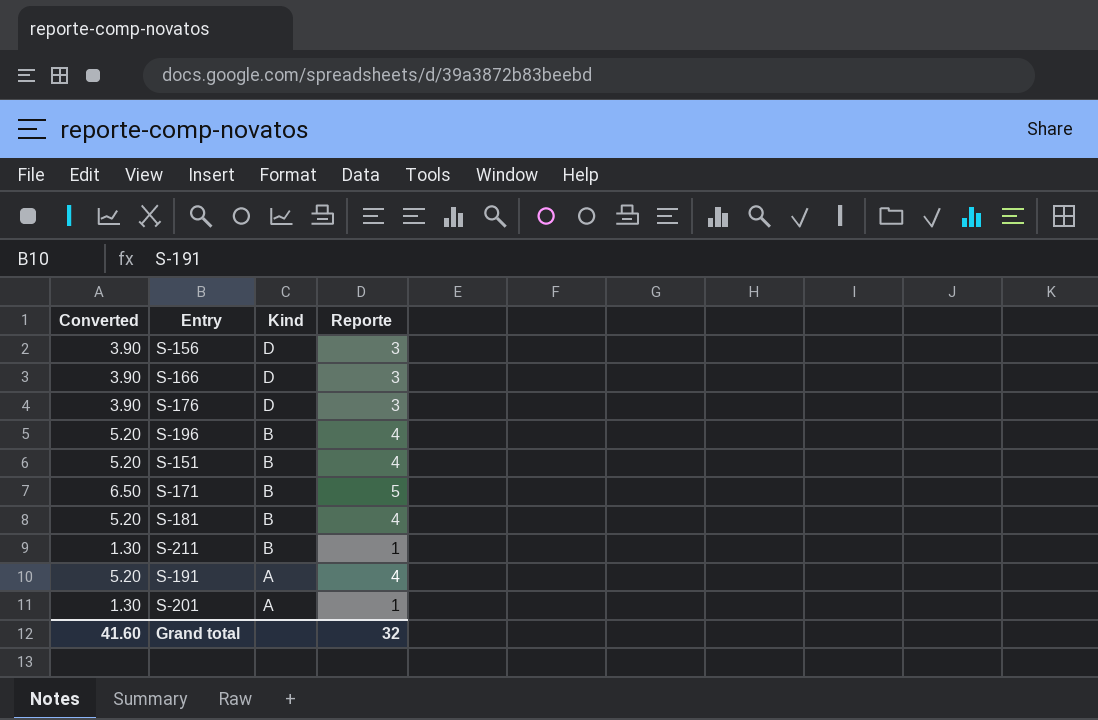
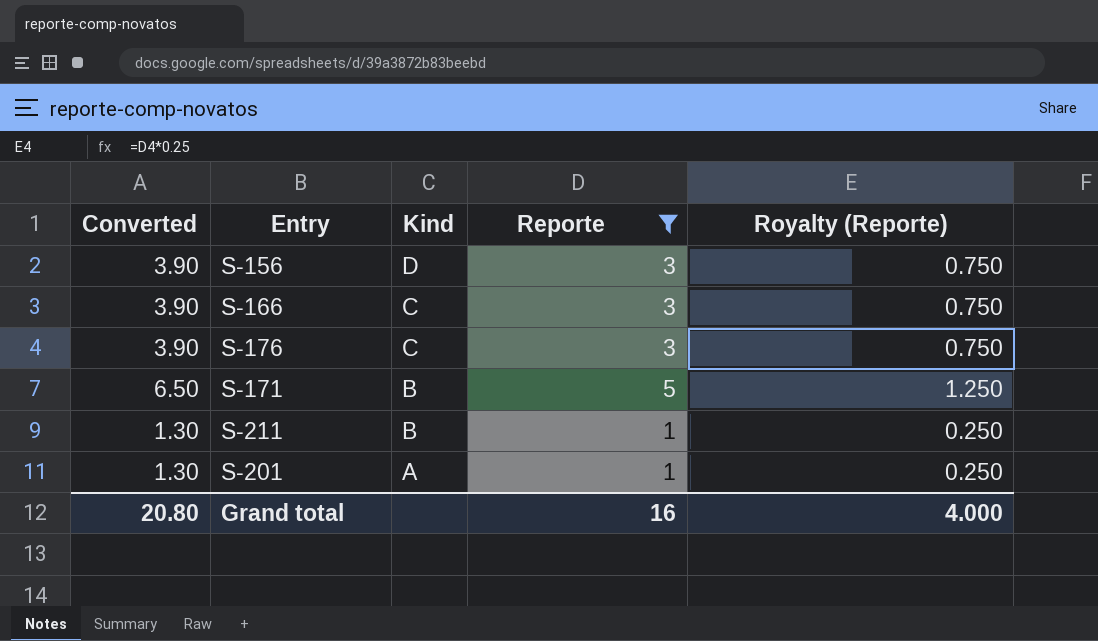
filter: none -> Reporte != 4
column Royalty (Reporte) | formula: none -> [Reporte] * 0.25
S-166 | Kind: D -> C
S-176 | Kind: D -> C
Grand total | Converted: 41.60 -> 20.80
Grand total | Reporte: 32 -> 16

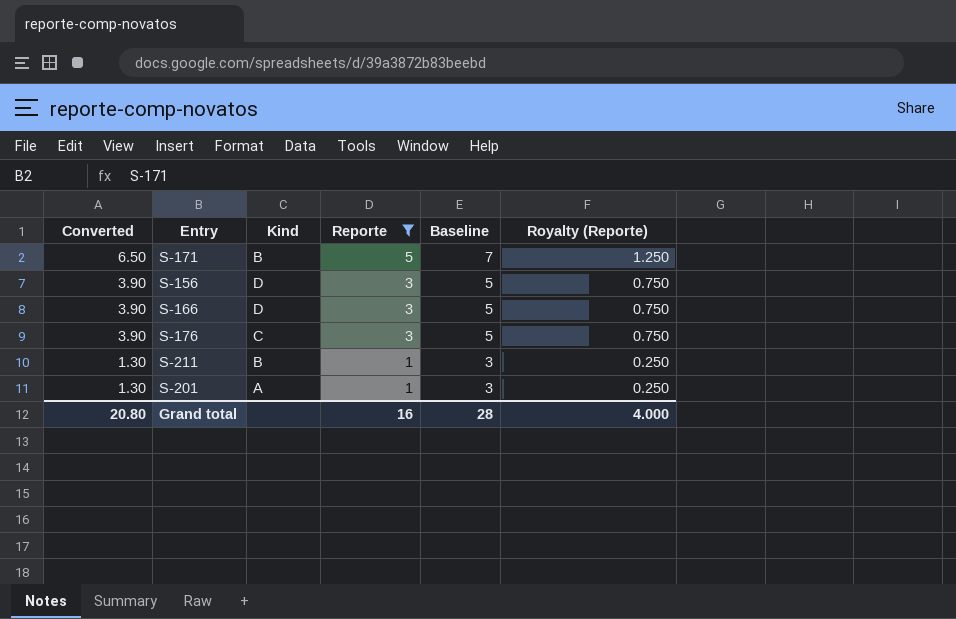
row order: Kind descending -> Converted descending
column Baseline | formula: none -> [Reporte] + 2
S-166 | Kind: C -> D

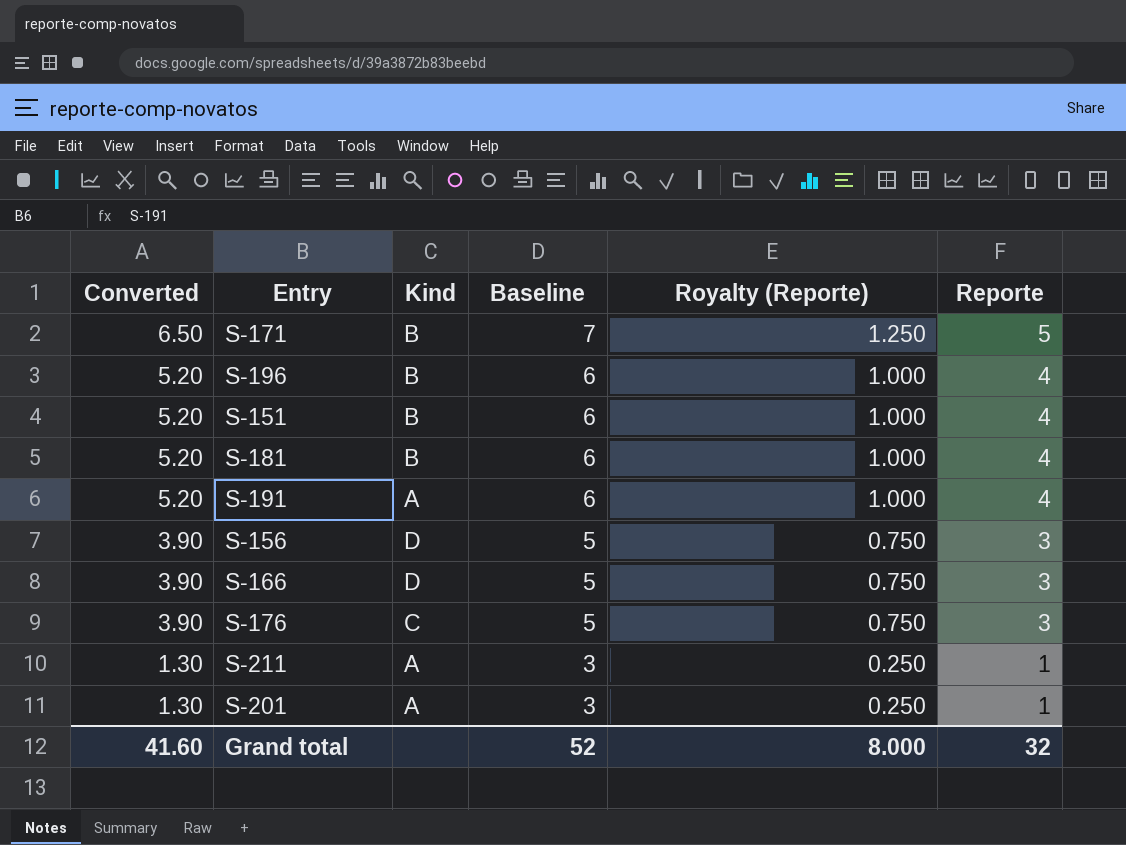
filter: Reporte != 4 -> none
column Reporte | position: 4 -> 6
S-211 | Kind: B -> A
Grand total | Converted: 20.80 -> 41.60
Grand total | Baseline: 28 -> 52
Grand total | Royalty (Reporte): 4.000 -> 8.000
Grand total | Reporte: 16 -> 32

